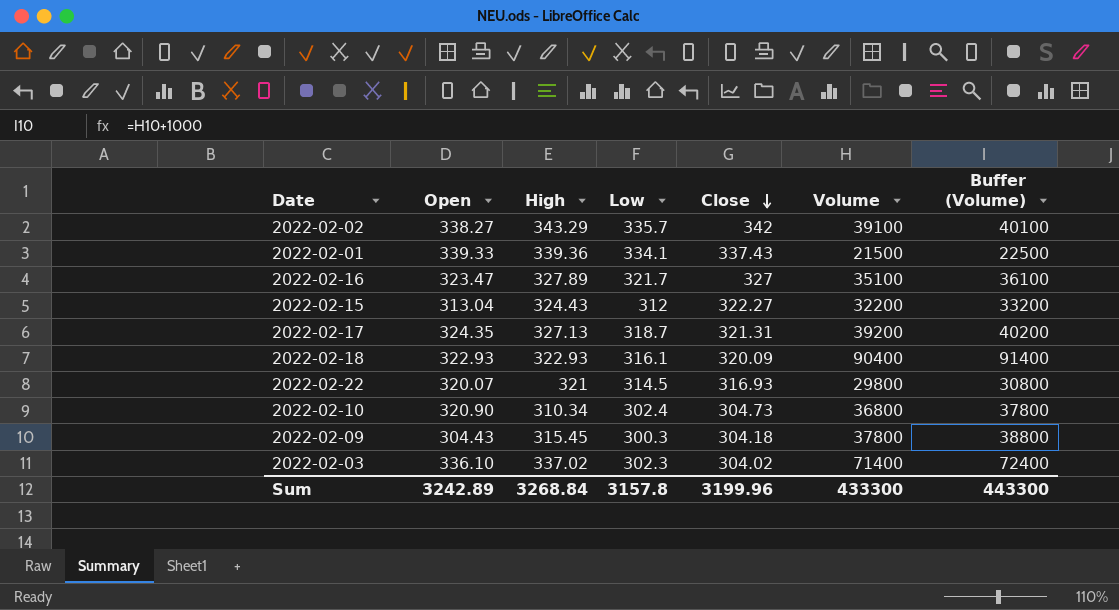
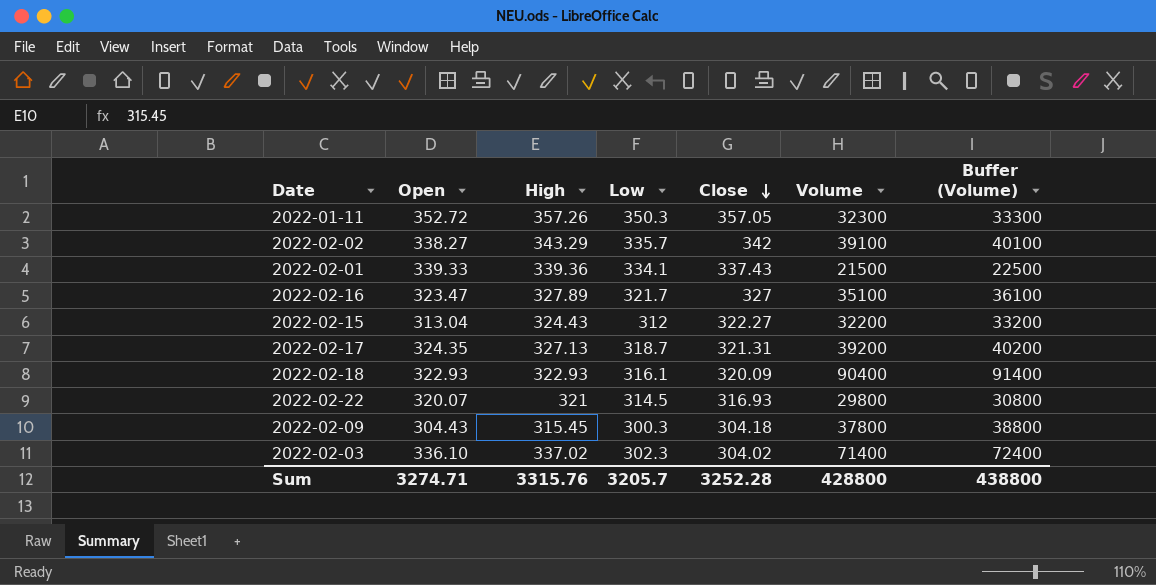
row 2022-02-10: 320.90 | 310.34 | 302.4 | 304.73 | 36800 | 37800 -> none
row 2022-01-11: none -> 352.72 | 357.26 | 350.3 | 357.05 | 32300 | 33300
Sum | Open: 3242.89 -> 3274.71
Sum | High: 3268.84 -> 3315.76
Sum | Low: 3157.8 -> 3205.7
Sum | Close: 3199.96 -> 3252.28
Sum | Volume: 433300 -> 428800
Sum | Buffer (Volume): 443300 -> 438800

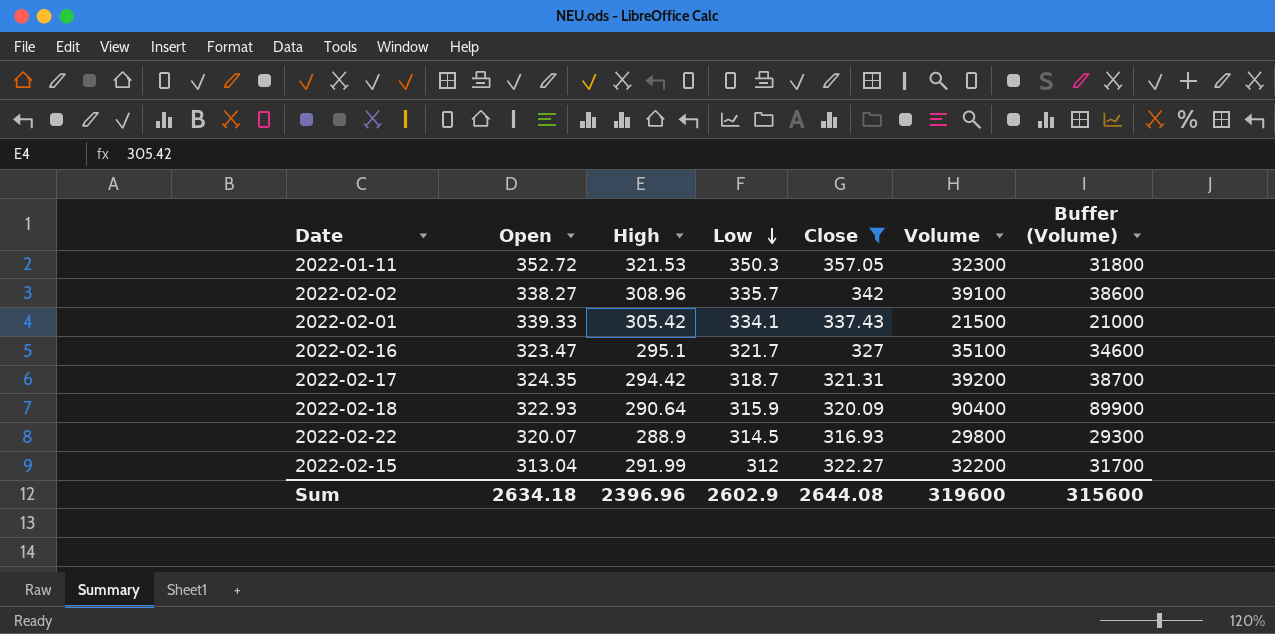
filter: none -> Close >= 316.93
row order: Close descending -> Low descending
column Buffer (Volume) | formula: [Volume] + 1000 -> [Volume] - 500
2022-01-11 | High: 357.26 -> 321.53
2022-02-02 | High: 343.29 -> 308.96
2022-02-01 | High: 339.36 -> 305.42
2022-02-16 | High: 327.89 -> 295.1
2022-02-17 | High: 327.13 -> 294.42
2022-02-18 | High: 322.93 -> 290.64
2022-02-18 | Low: 316.1 -> 315.9
2022-02-22 | High: 321 -> 288.9
2022-02-15 | High: 324.43 -> 291.99
Sum | Open: 3274.71 -> 2634.18
Sum | High: 3315.76 -> 2396.96
Sum | Low: 3205.7 -> 2602.9
Sum | Close: 3252.28 -> 2644.08
Sum | Volume: 428800 -> 319600
Sum | Buffer (Volume): 438800 -> 315600

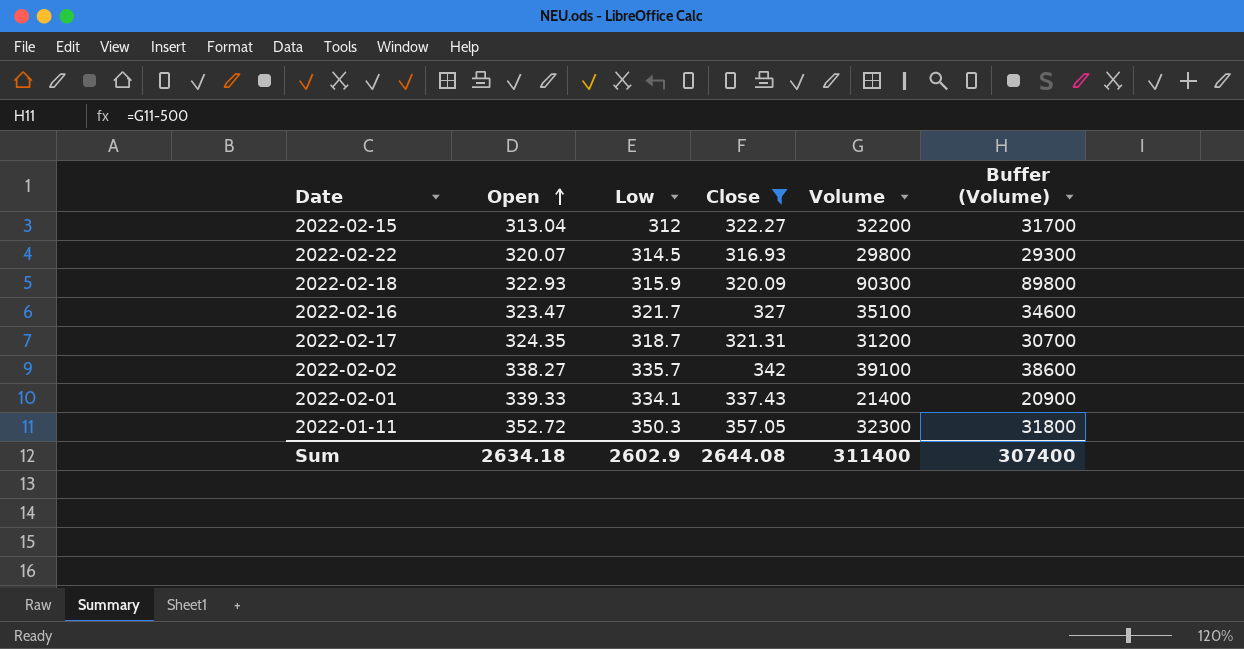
row order: Low descending -> Open ascending
column High | position: 3 -> none
2022-02-18 | Volume: 90400 -> 90300
2022-02-18 | Buffer (Volume): 89900 -> 89800
2022-02-17 | Volume: 39200 -> 31200
2022-02-17 | Buffer (Volume): 38700 -> 30700
2022-02-01 | Volume: 21500 -> 21400
2022-02-01 | Buffer (Volume): 21000 -> 20900
Sum | Volume: 319600 -> 311400
Sum | Buffer (Volume): 315600 -> 307400

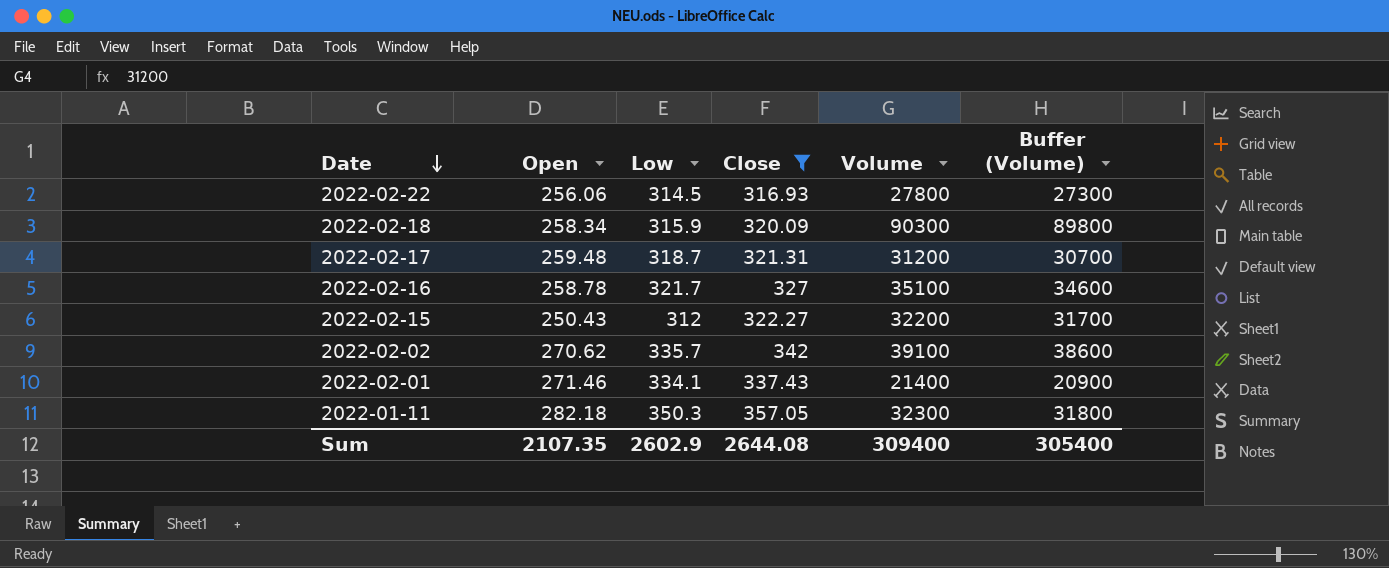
row order: Open ascending -> Date descending
2022-02-22 | Open: 320.07 -> 256.06
2022-02-22 | Volume: 29800 -> 27800
2022-02-22 | Buffer (Volume): 29300 -> 27300
2022-02-18 | Open: 322.93 -> 258.34
2022-02-17 | Open: 324.35 -> 259.48
2022-02-16 | Open: 323.47 -> 258.78
2022-02-15 | Open: 313.04 -> 250.43
2022-02-02 | Open: 338.27 -> 270.62
2022-02-01 | Open: 339.33 -> 271.46
2022-01-11 | Open: 352.72 -> 282.18
Sum | Open: 2634.18 -> 2107.35
Sum | Volume: 311400 -> 309400
Sum | Buffer (Volume): 307400 -> 305400

